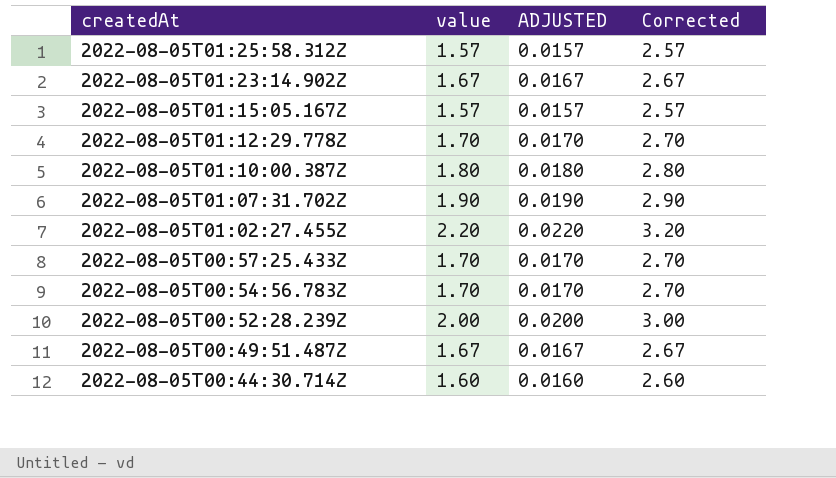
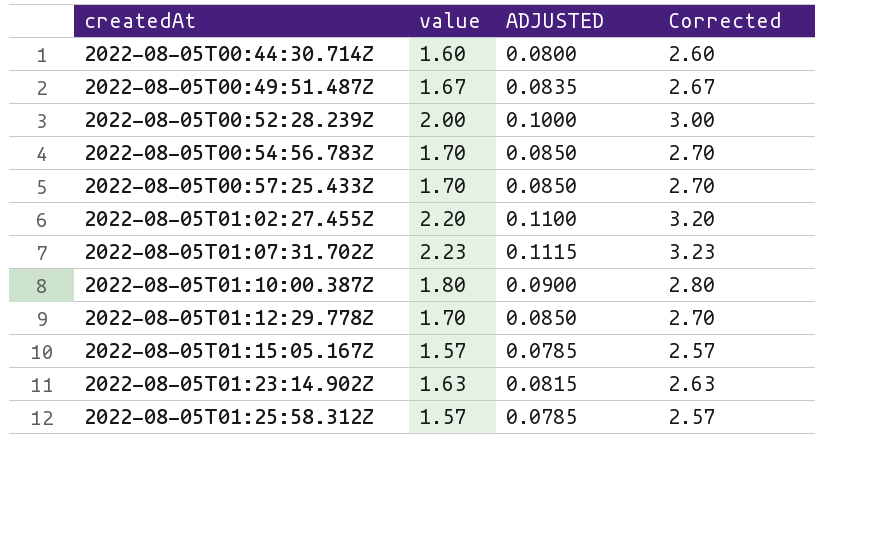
row order: createdAt descending -> createdAt ascending
column ADJUSTED | formula: [value] * 0.01 -> [value] * 0.05
2022-08-05T01:07:31.702Z | value: 1.90 -> 2.23
2022-08-05T01:07:31.702Z | Corrected: 2.90 -> 3.23
2022-08-05T01:23:14.902Z | value: 1.67 -> 1.63
2022-08-05T01:23:14.902Z | Corrected: 2.67 -> 2.63

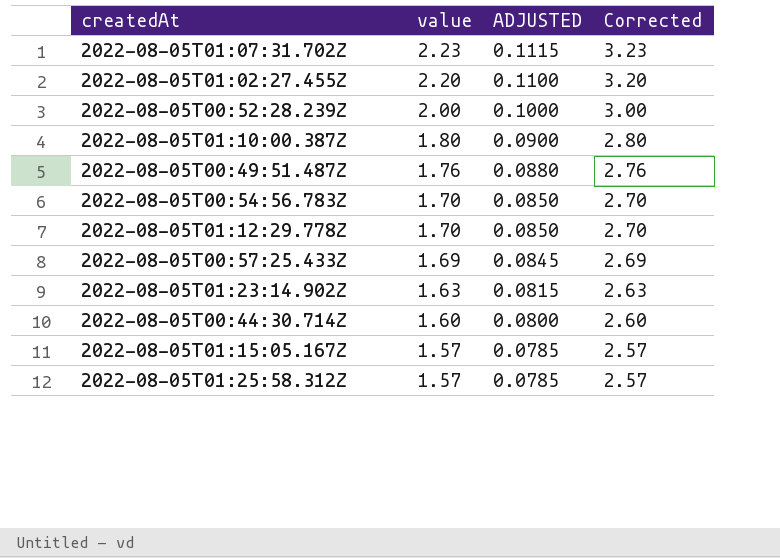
row order: createdAt ascending -> value descending
2022-08-05T00:49:51.487Z | value: 1.67 -> 1.76
2022-08-05T00:49:51.487Z | ADJUSTED: 0.0835 -> 0.0880
2022-08-05T00:49:51.487Z | Corrected: 2.67 -> 2.76
2022-08-05T00:57:25.433Z | value: 1.70 -> 1.69
2022-08-05T00:57:25.433Z | ADJUSTED: 0.0850 -> 0.0845
2022-08-05T00:57:25.433Z | Corrected: 2.70 -> 2.69

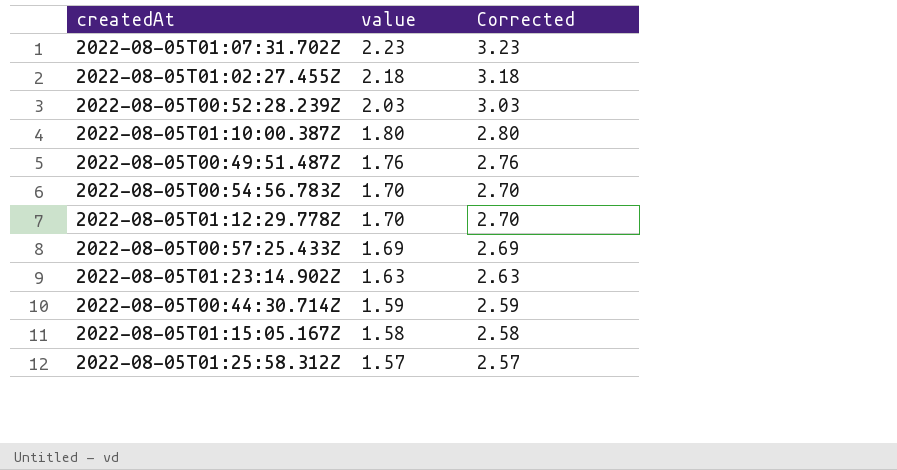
column ADJUSTED | formula: [value] * 0.05 -> none
2022-08-05T01:02:27.455Z | value: 2.20 -> 2.18
2022-08-05T01:02:27.455Z | Corrected: 3.20 -> 3.18
2022-08-05T00:52:28.239Z | value: 2.00 -> 2.03
2022-08-05T00:52:28.239Z | Corrected: 3.00 -> 3.03
2022-08-05T00:44:30.714Z | value: 1.60 -> 1.59
2022-08-05T00:44:30.714Z | Corrected: 2.60 -> 2.59
2022-08-05T01:15:05.167Z | value: 1.57 -> 1.58
2022-08-05T01:15:05.167Z | Corrected: 2.57 -> 2.58

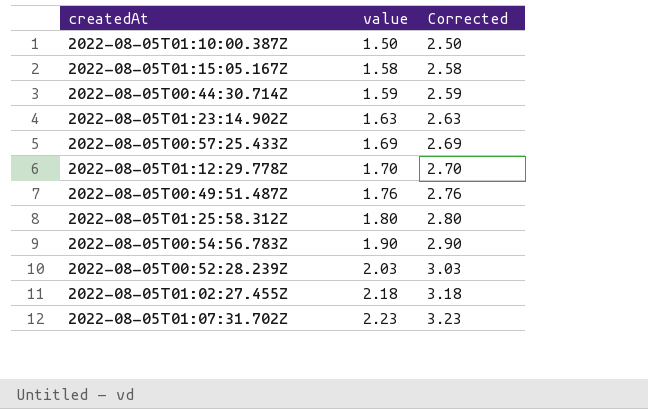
row order: value descending -> value ascending
2022-08-05T01:10:00.387Z | value: 1.80 -> 1.50
2022-08-05T01:10:00.387Z | Corrected: 2.80 -> 2.50
2022-08-05T01:25:58.312Z | value: 1.57 -> 1.80
2022-08-05T01:25:58.312Z | Corrected: 2.57 -> 2.80
2022-08-05T00:54:56.783Z | value: 1.70 -> 1.90
2022-08-05T00:54:56.783Z | Corrected: 2.70 -> 2.90

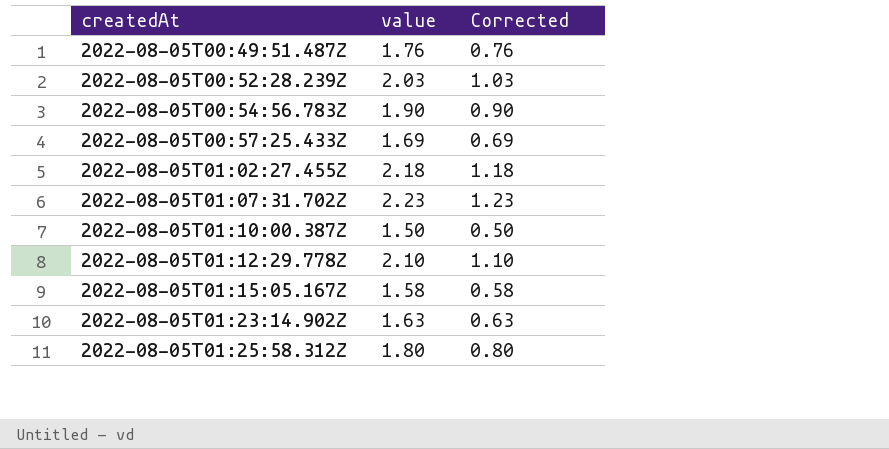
row order: value ascending -> createdAt ascending
column Corrected | formula: [value] + 1 -> [value] - 1
row 2022-08-05T00:44:30.714Z: 1.59 | 2.59 -> none
2022-08-05T01:12:29.778Z | value: 1.70 -> 2.10

